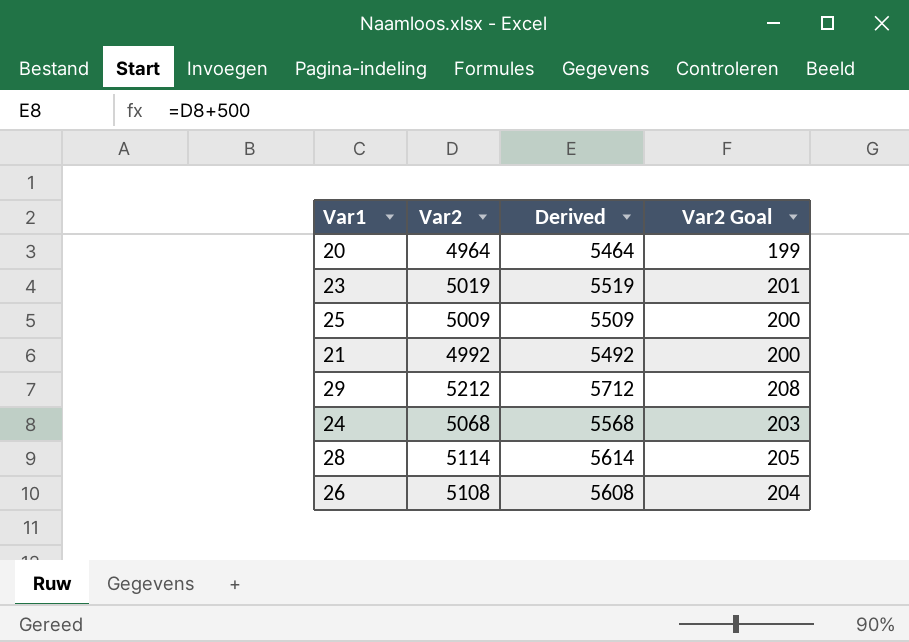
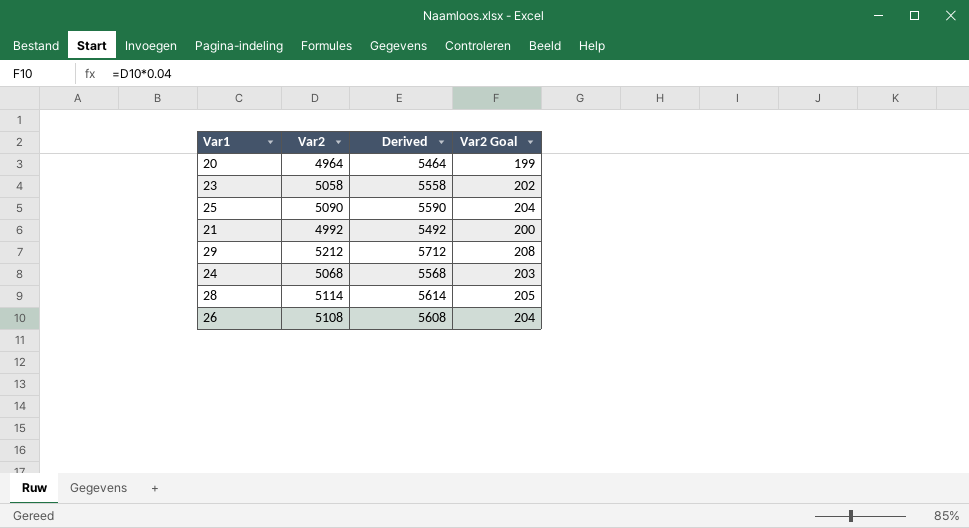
23 | Var2: 5019 -> 5058
23 | Derived: 5519 -> 5558
23 | Var2 Goal: 201 -> 202
25 | Var2: 5009 -> 5090
25 | Derived: 5509 -> 5590
25 | Var2 Goal: 200 -> 204

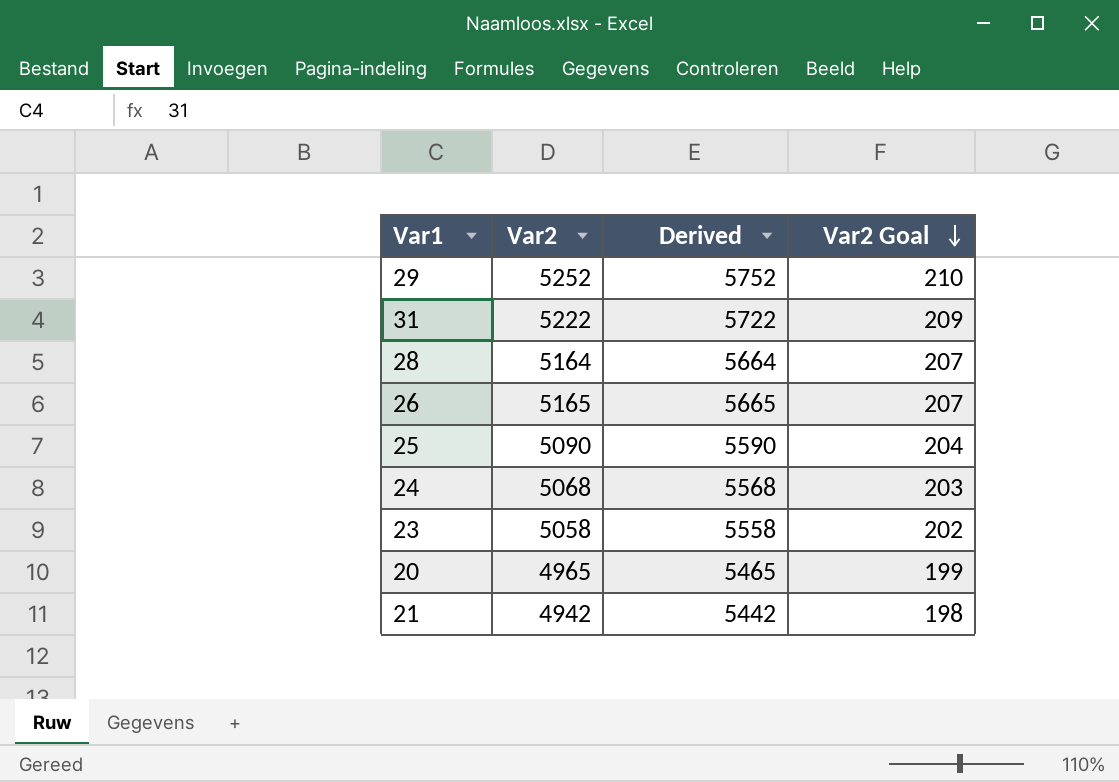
row order: none -> Var2 Goal descending
29 | Var2: 5212 -> 5252
29 | Derived: 5712 -> 5752
29 | Var2 Goal: 208 -> 210
row 31: none -> 5222 | 5722 | 209
28 | Var2: 5114 -> 5164
28 | Derived: 5614 -> 5664
28 | Var2 Goal: 205 -> 207
26 | Var2: 5108 -> 5165
26 | Derived: 5608 -> 5665
26 | Var2 Goal: 204 -> 207
20 | Var2: 4964 -> 4965
20 | Derived: 5464 -> 5465
21 | Var2: 4992 -> 4942
21 | Derived: 5492 -> 5442
21 | Var2 Goal: 200 -> 198

